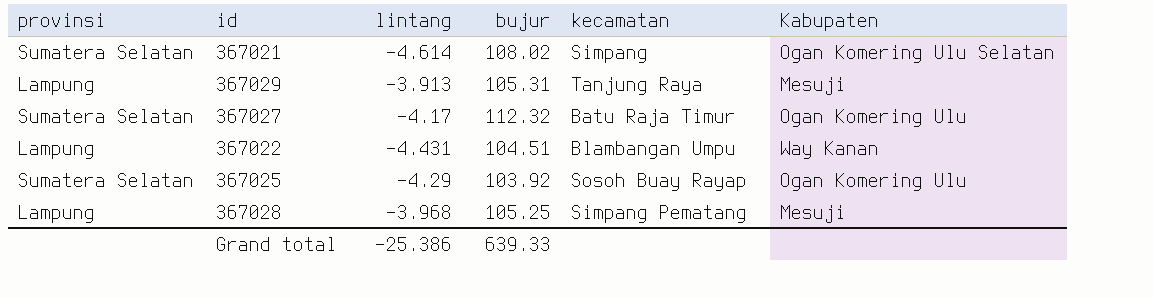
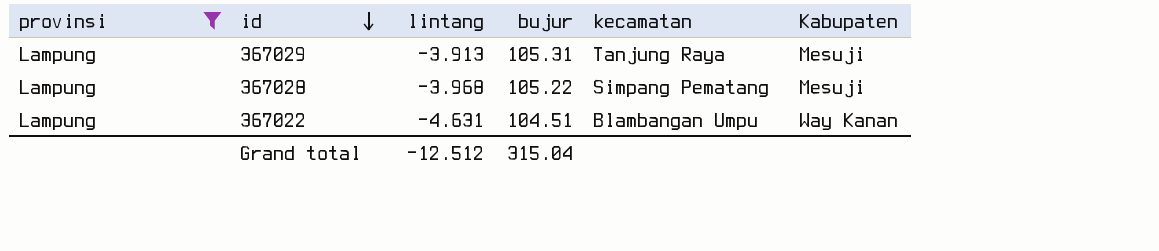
filter: none -> provinsi = Lampung
row order: none -> id descending
367028 | bujur: 105.25 -> 105.22
367022 | lintang: -4.431 -> -4.631
Grand total | lintang: -25.386 -> -12.512
Grand total | bujur: 639.33 -> 315.04

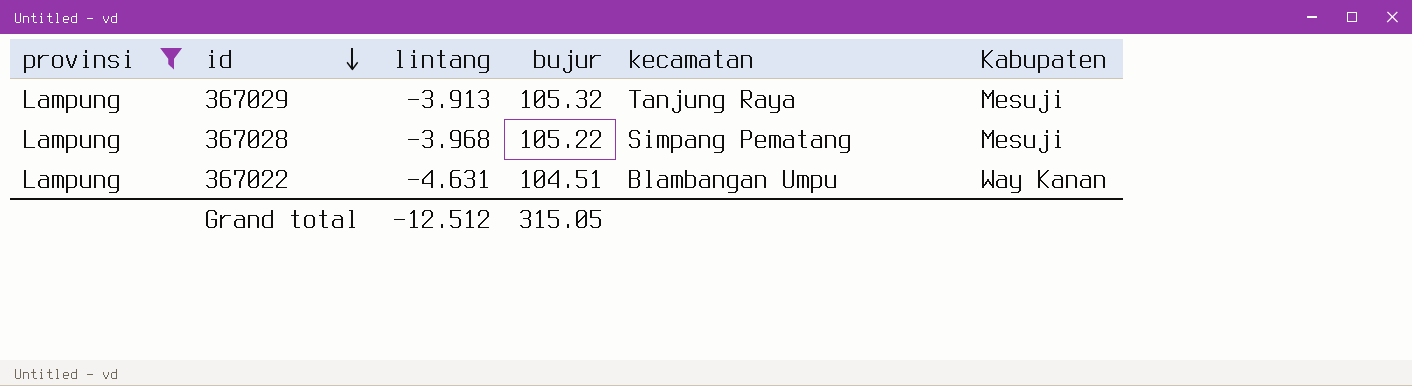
367029 | bujur: 105.31 -> 105.32
Grand total | bujur: 315.04 -> 315.05

